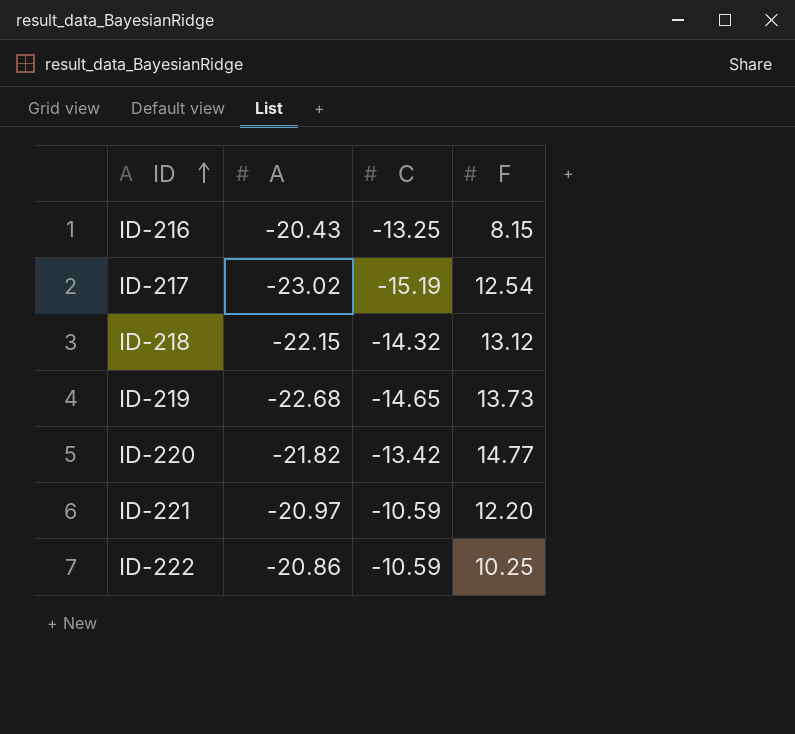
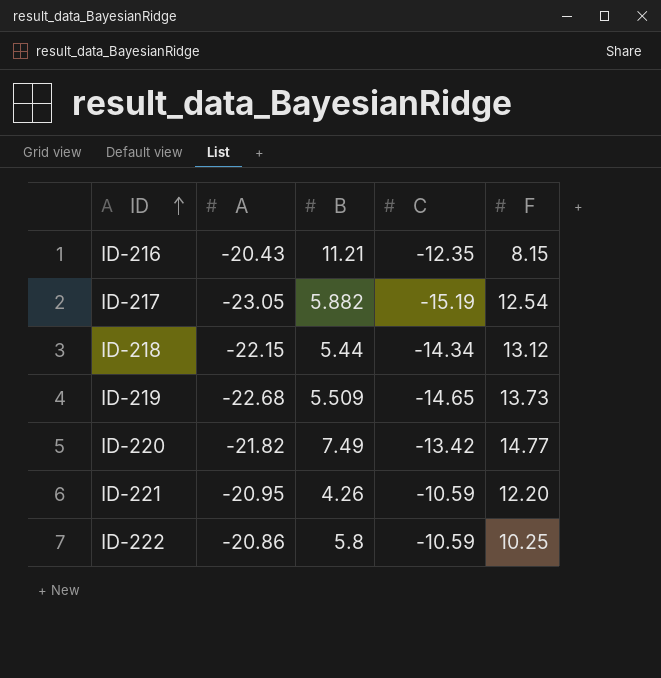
column B | position: none -> 3
ID-216 | C: -13.25 -> -12.35
ID-217 | A: -23.02 -> -23.05
ID-218 | C: -14.32 -> -14.34
ID-221 | A: -20.97 -> -20.95

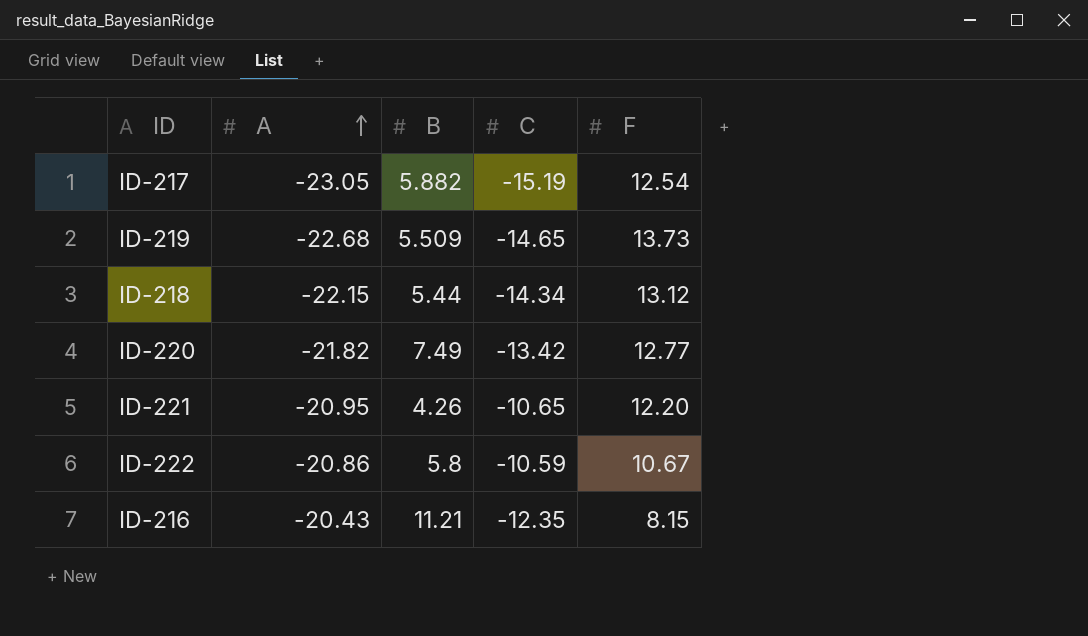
row order: ID ascending -> A ascending
ID-220 | F: 14.77 -> 12.77
ID-221 | C: -10.59 -> -10.65
ID-222 | F: 10.25 -> 10.67

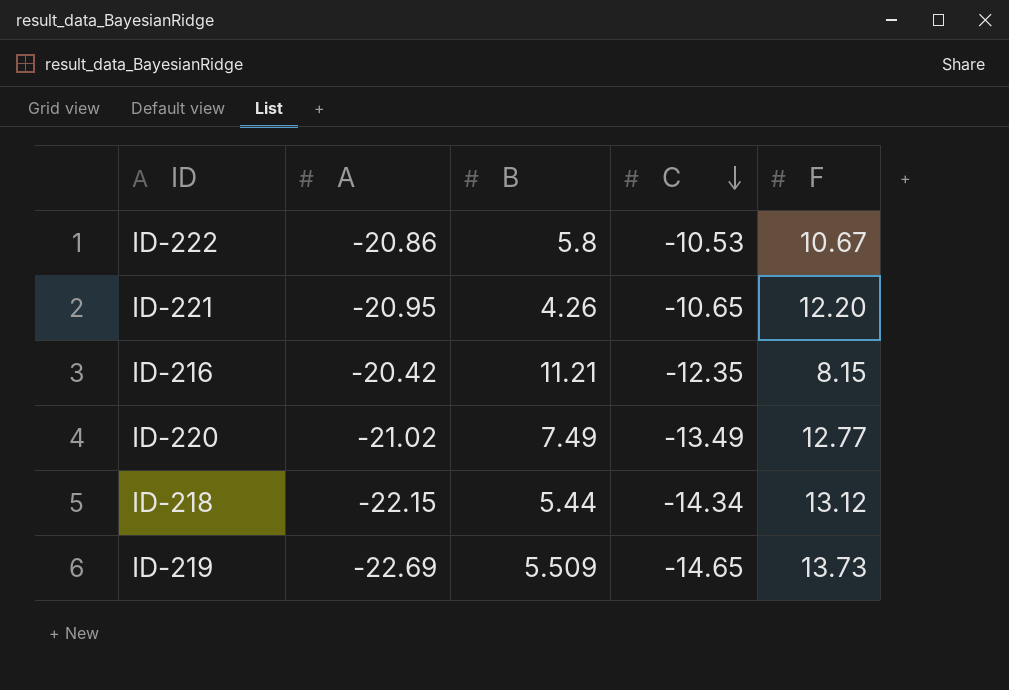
row order: A ascending -> C descending
row ID-217: -23.05 | 5.882 | -15.19 | 12.54 -> none
ID-222 | C: -10.59 -> -10.53
ID-216 | A: -20.43 -> -20.42
ID-220 | A: -21.82 -> -21.02
ID-220 | C: -13.42 -> -13.49
ID-219 | A: -22.68 -> -22.69

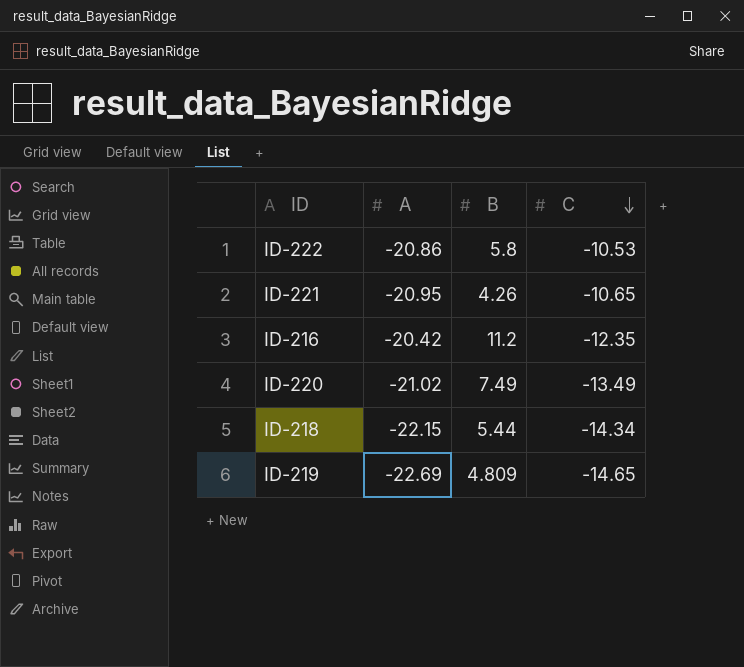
column F | position: 5 -> none
ID-216 | B: 11.21 -> 11.2
ID-219 | B: 5.509 -> 4.809

